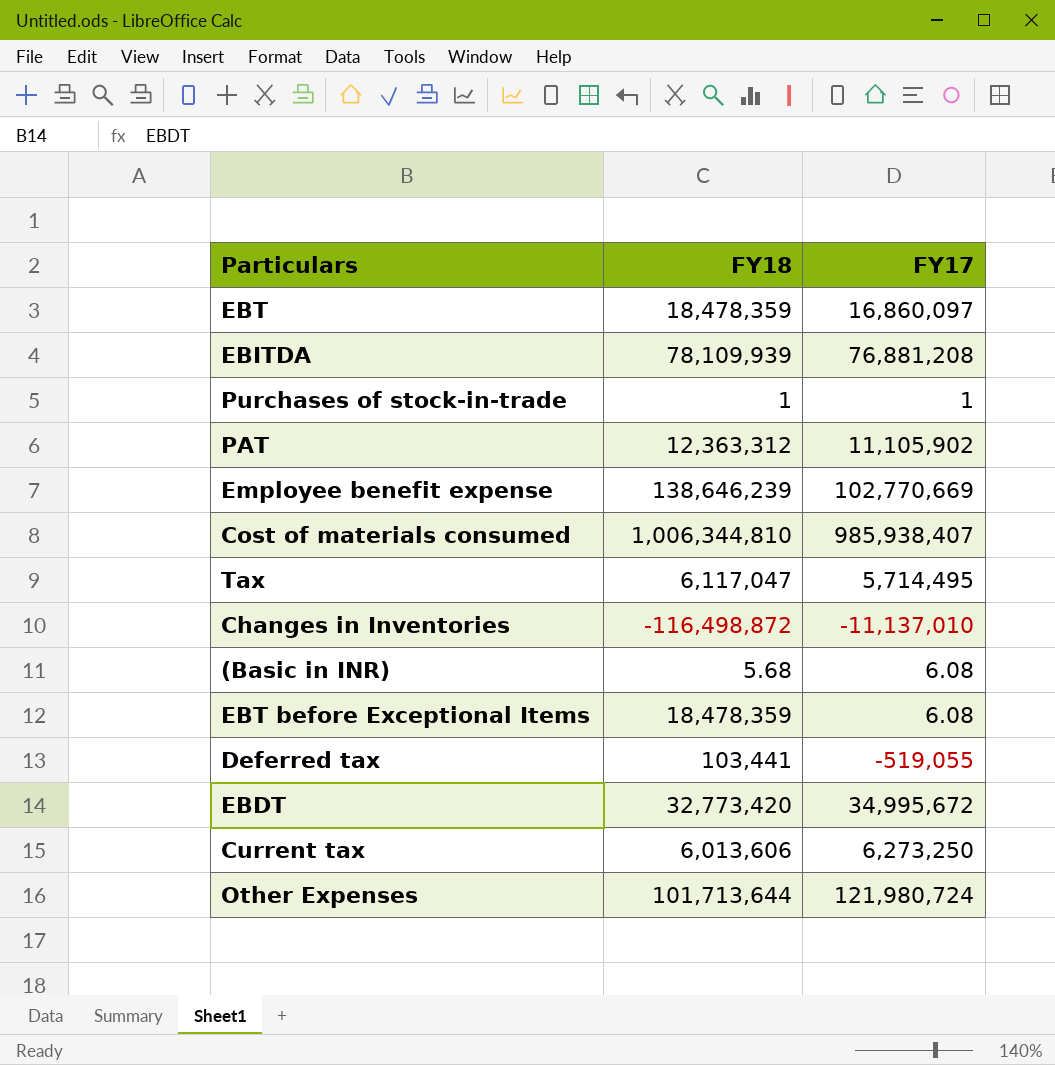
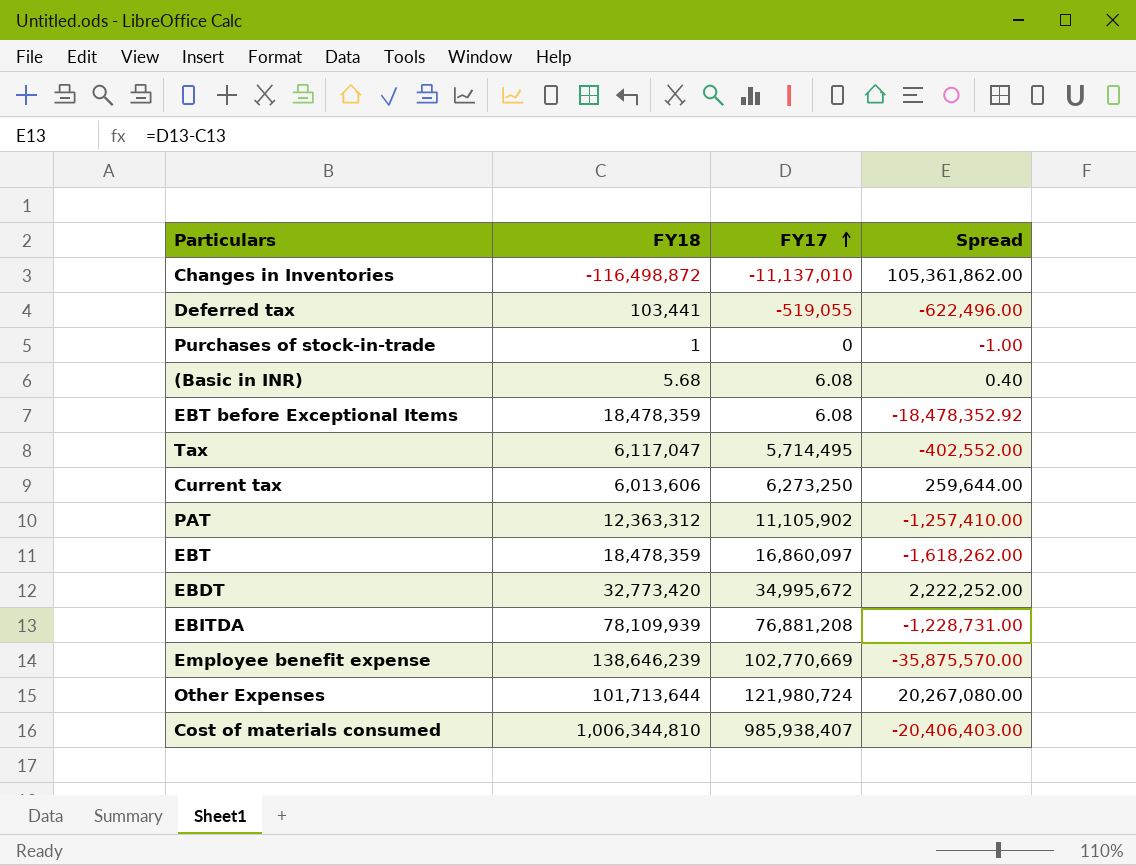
row order: none -> FY17 ascending
column Spread | formula: none -> [FY17] - [FY18]
Purchases of stock-in-trade | FY17: 1 -> 0

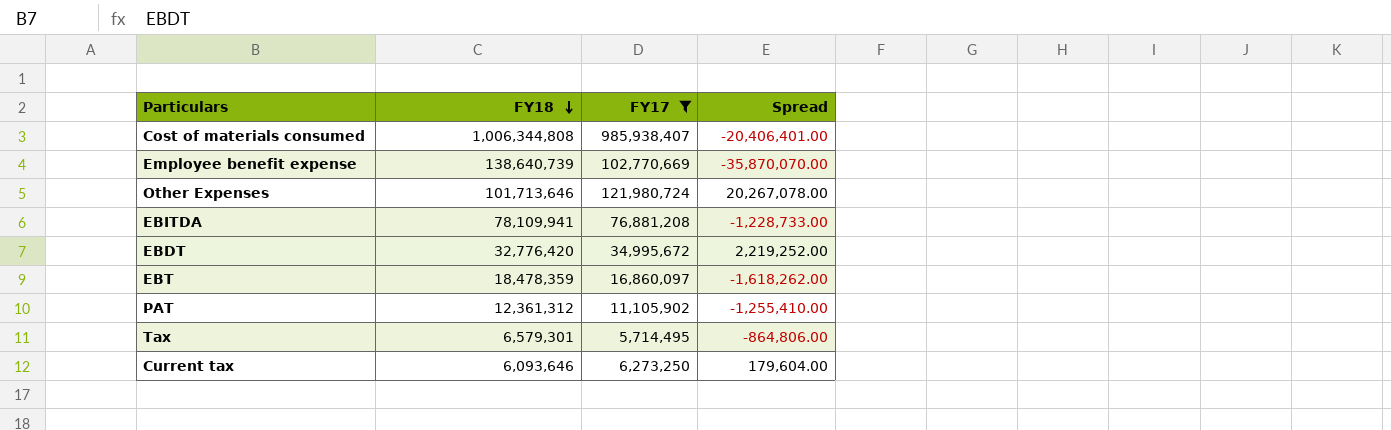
filter: none -> FY17 >= 5,714,495
row order: FY17 ascending -> FY18 descending
Cost of materials consumed | FY18: 1,006,344,810 -> 1,006,344,808
Cost of materials consumed | Spread: -20,406,403.00 -> -20,406,401.00
Employee benefit expense | FY18: 138,646,239 -> 138,640,739
Employee benefit expense | Spread: -35,875,570.00 -> -35,870,070.00
Other Expenses | FY18: 101,713,644 -> 101,713,646
Other Expenses | Spread: 20,267,080.00 -> 20,267,078.00
EBITDA | FY18: 78,109,939 -> 78,109,941
EBITDA | Spread: -1,228,731.00 -> -1,228,733.00
EBDT | FY18: 32,773,420 -> 32,776,420
EBDT | Spread: 2,222,252.00 -> 2,219,252.00
PAT | FY18: 12,363,312 -> 12,361,312
PAT | Spread: -1,257,410.00 -> -1,255,410.00
Tax | FY18: 6,117,047 -> 6,579,301
Tax | Spread: -402,552.00 -> -864,806.00
Current tax | FY18: 6,013,606 -> 6,093,646
Current tax | Spread: 259,644.00 -> 179,604.00

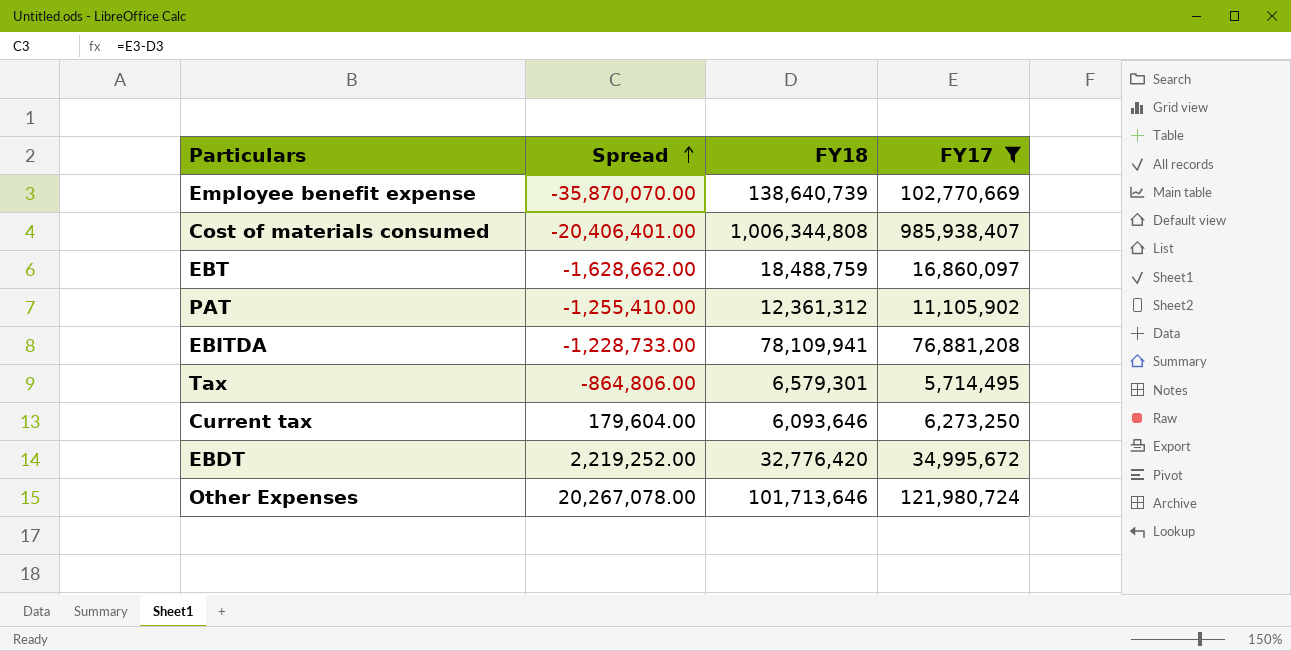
row order: FY18 descending -> Spread ascending
column Spread | position: 4 -> 2
EBT | Spread: -1,618,262.00 -> -1,628,662.00
EBT | FY18: 18,478,359 -> 18,488,759

